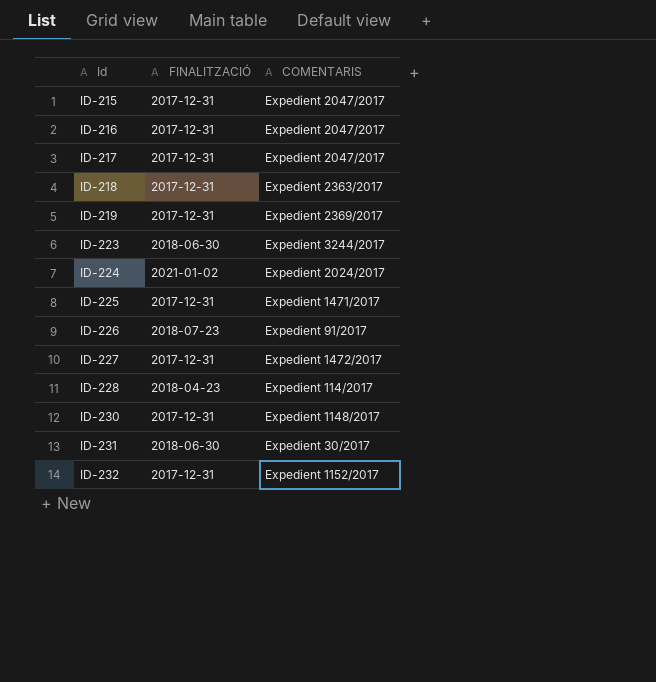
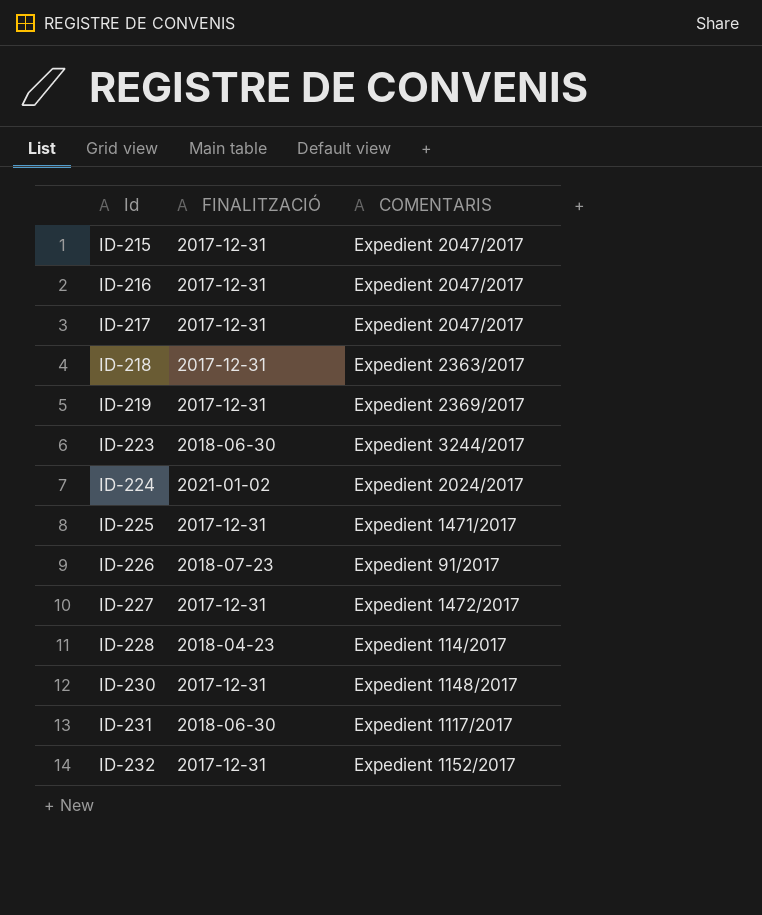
ID-231 | COMENTARIS: Expedient 30/2017 -> Expedient 1117/2017

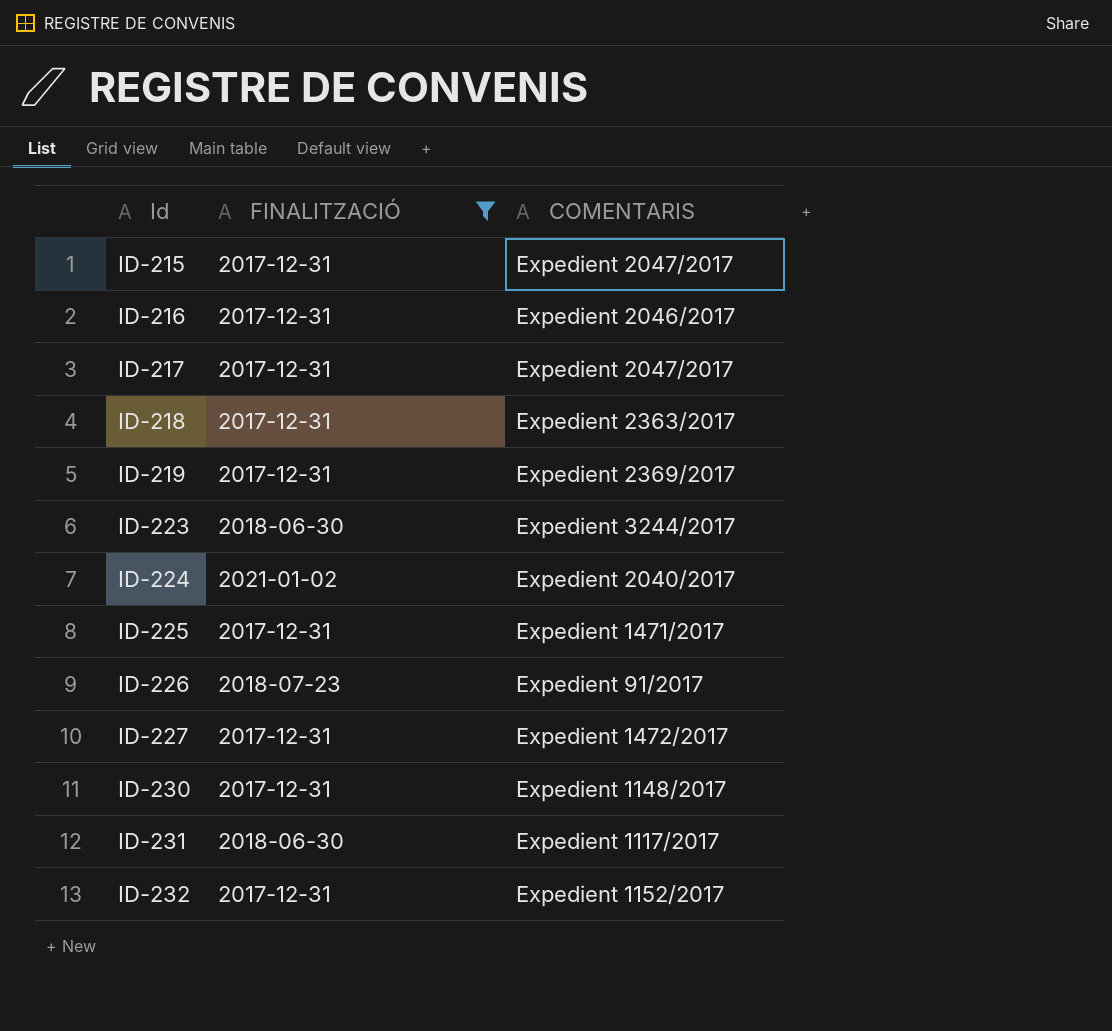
filter: none -> FINALITZACIÓ != 2018-04-23
ID-216 | COMENTARIS: Expedient 2047/2017 -> Expedient 2046/2017
ID-224 | COMENTARIS: Expedient 2024/2017 -> Expedient 2040/2017

